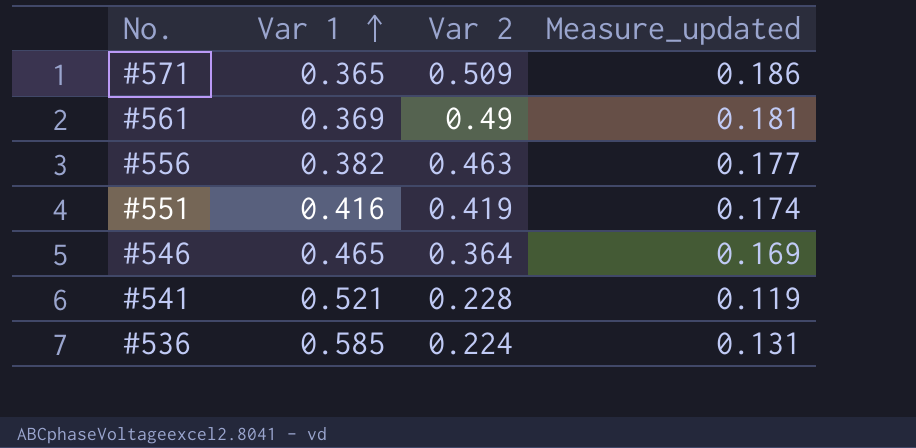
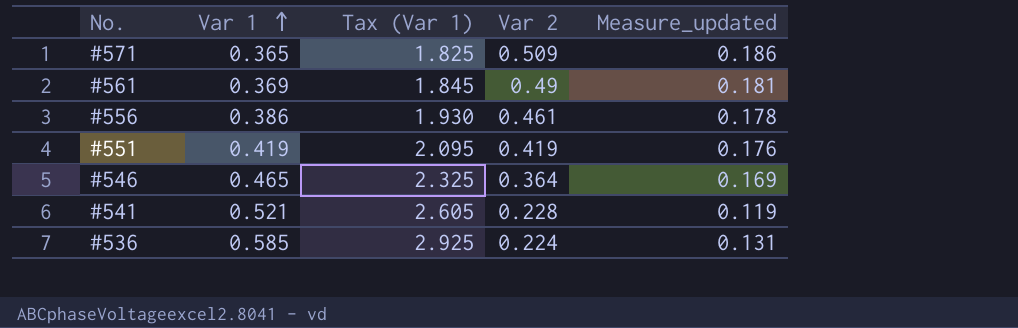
column Tax (Var 1) | formula: none -> [Var 1] * 5
#556 | Var 1: 0.382 -> 0.386
#556 | Var 2: 0.463 -> 0.461
#556 | Measure_updated: 0.177 -> 0.178
#551 | Var 1: 0.416 -> 0.419
#551 | Measure_updated: 0.174 -> 0.176

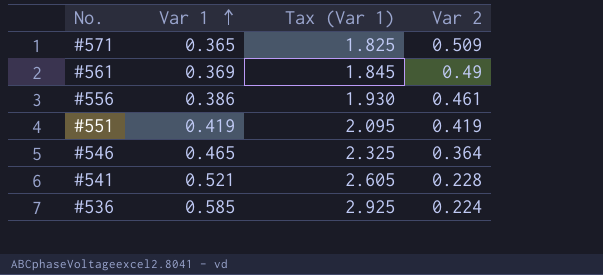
column Measure_updated | formula: [Var 1] * [Var 2] -> none

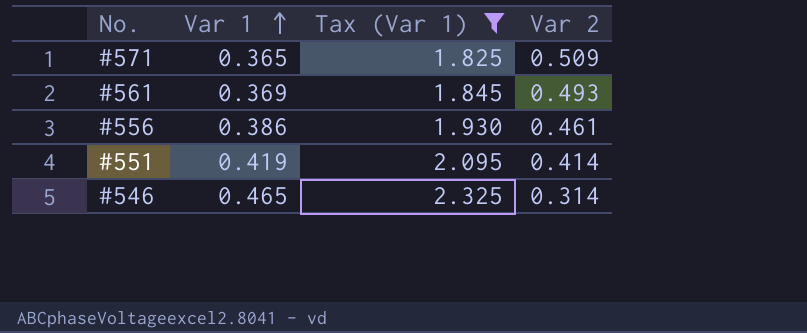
filter: none -> Tax (Var 1) <= 2.325
#561 | Var 2: 0.49 -> 0.493
#551 | Var 2: 0.419 -> 0.414
#546 | Var 2: 0.364 -> 0.314

